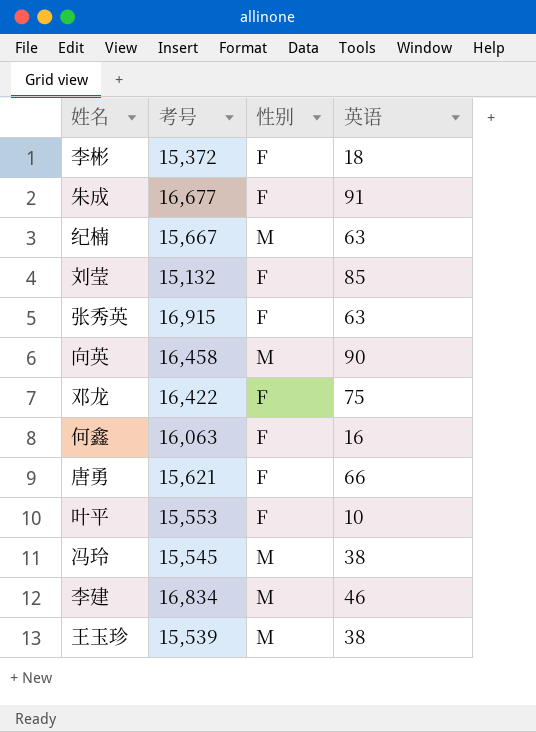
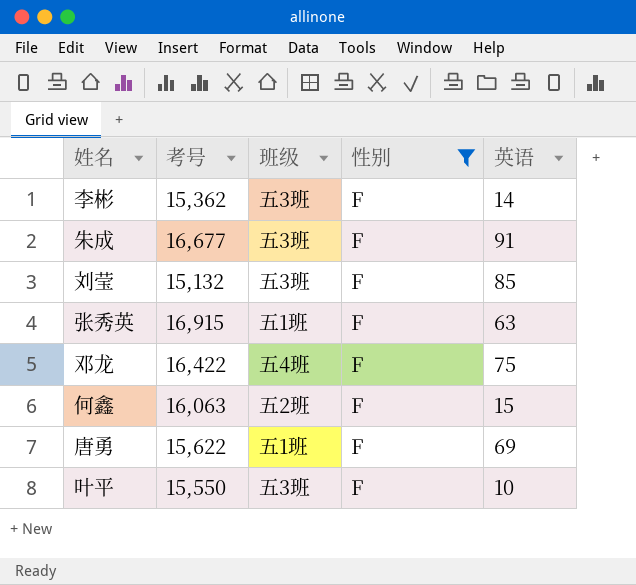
filter: none -> 性别 = F
column 班级 | position: none -> 3
李彬 | 考号: 15,372 -> 15,362
李彬 | 英语: 18 -> 14
何鑫 | 英语: 16 -> 15
唐勇 | 考号: 15,621 -> 15,622
唐勇 | 英语: 66 -> 69
叶平 | 考号: 15,553 -> 15,550

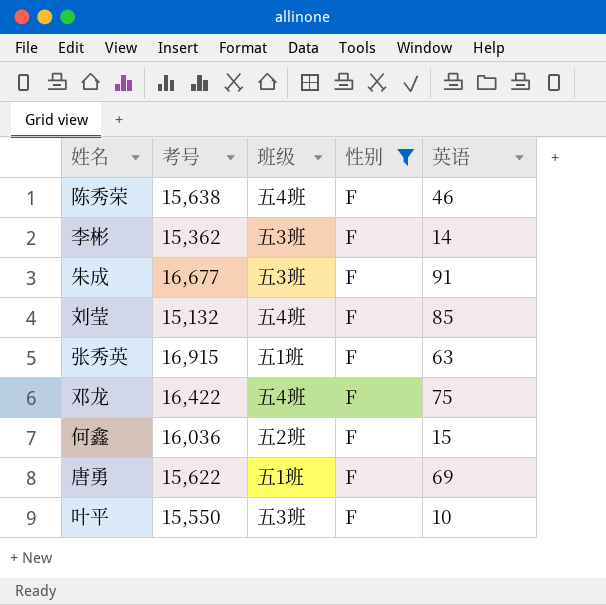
row 陈秀荣: none -> 15,638 | 五4班 | F | 46
刘莹 | 班级: 五3班 -> 五4班
何鑫 | 考号: 16,063 -> 16,036

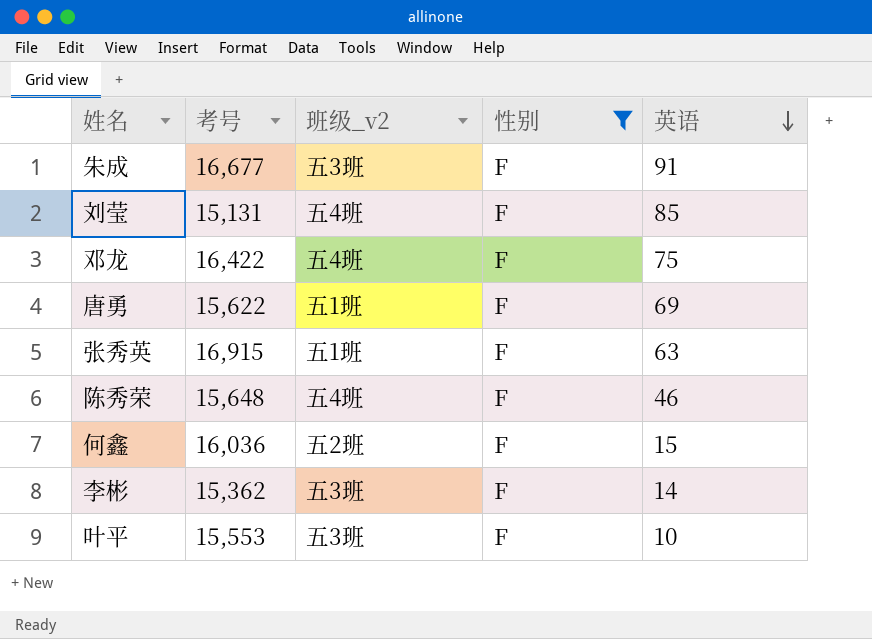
row order: none -> 英语 descending
column name: 班级 -> 班级_v2
刘莹 | 考号: 15,132 -> 15,131
陈秀荣 | 考号: 15,638 -> 15,648
叶平 | 考号: 15,550 -> 15,553

